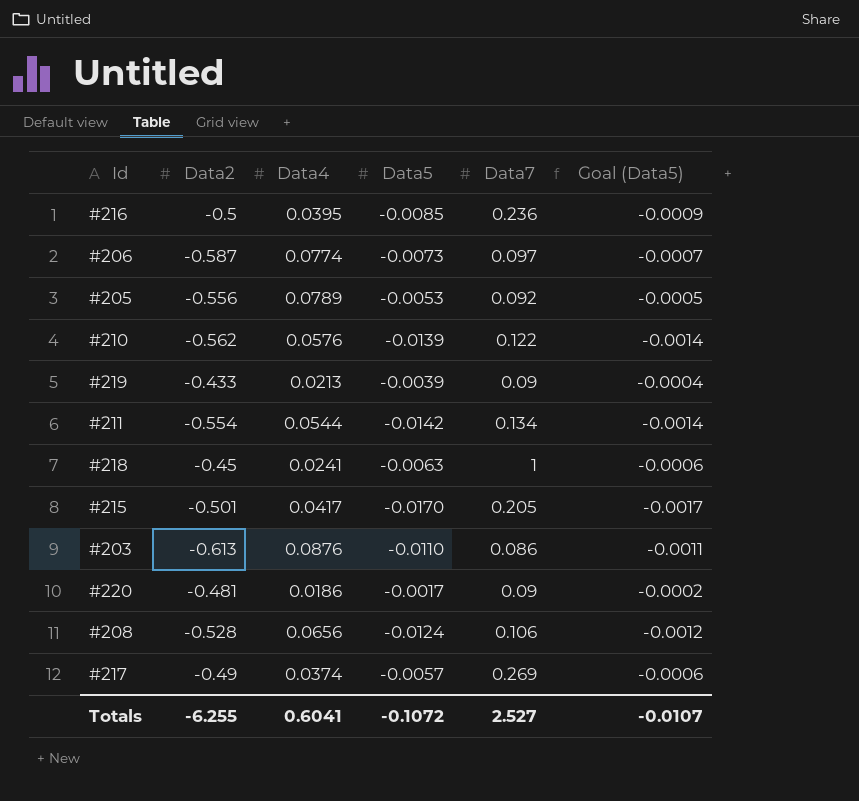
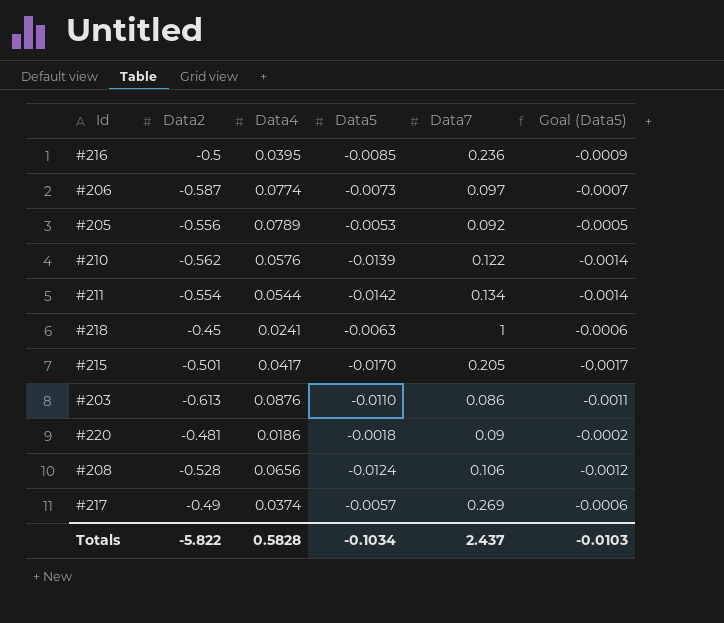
row #219: -0.433 | 0.0213 | -0.0039 | 0.09 | -0.0004 -> none
#220 | Data5: -0.0017 -> -0.0018
Totals | Data2: -6.255 -> -5.822
Totals | Data4: 0.6041 -> 0.5828
Totals | Data5: -0.1072 -> -0.1034
Totals | Data7: 2.527 -> 2.437
Totals | Goal (Data5): -0.0107 -> -0.0103

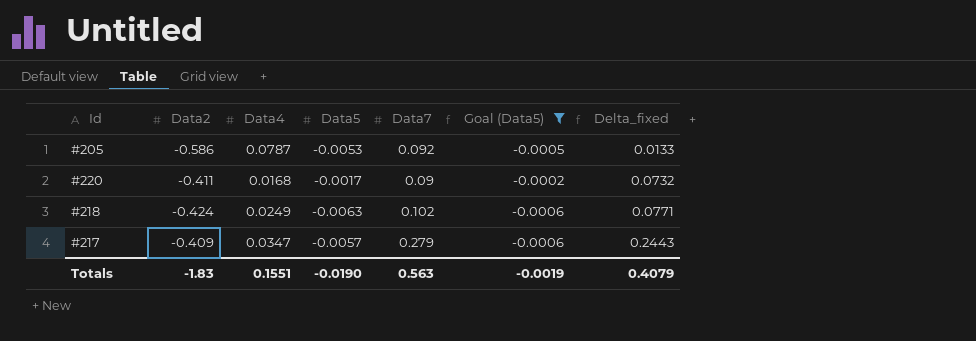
filter: none -> Goal (Data5) >= -0.0006
row order: none -> Delta_fixed ascending
column Delta_fixed | formula: none -> [Data7] - [Data4]
#205 | Data2: -0.556 -> -0.586
#205 | Data4: 0.0789 -> 0.0787
#220 | Data2: -0.481 -> -0.411
#220 | Data4: 0.0186 -> 0.0168
#220 | Data5: -0.0018 -> -0.0017
#218 | Data2: -0.45 -> -0.424
#218 | Data4: 0.0241 -> 0.0249
#218 | Data7: 1 -> 0.102
#217 | Data2: -0.49 -> -0.409
#217 | Data4: 0.0374 -> 0.0347
#217 | Data7: 0.269 -> 0.279
Totals | Data2: -5.822 -> -1.83
Totals | Data4: 0.5828 -> 0.1551
Totals | Data5: -0.1034 -> -0.0190
Totals | Data7: 2.437 -> 0.563
Totals | Goal (Data5): -0.0103 -> -0.0019

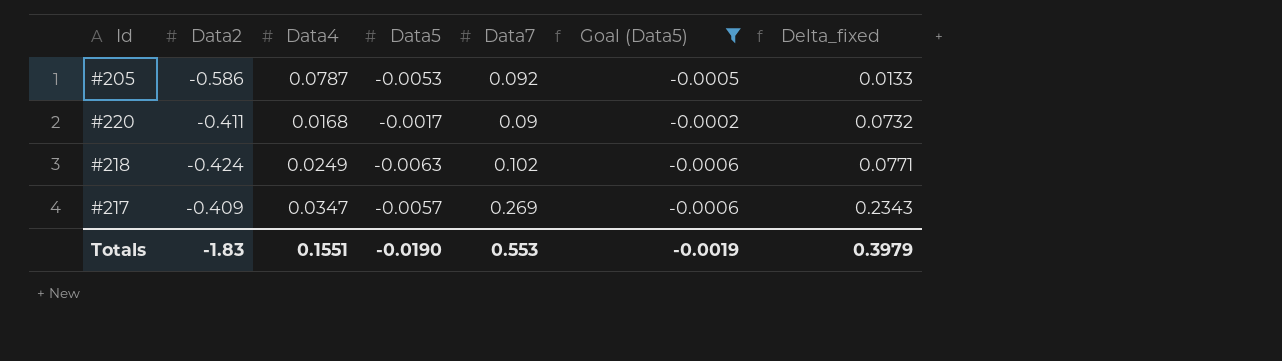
#217 | Data7: 0.279 -> 0.269
#217 | Delta_fixed: 0.2443 -> 0.2343
Totals | Data7: 0.563 -> 0.553
Totals | Delta_fixed: 0.4079 -> 0.3979

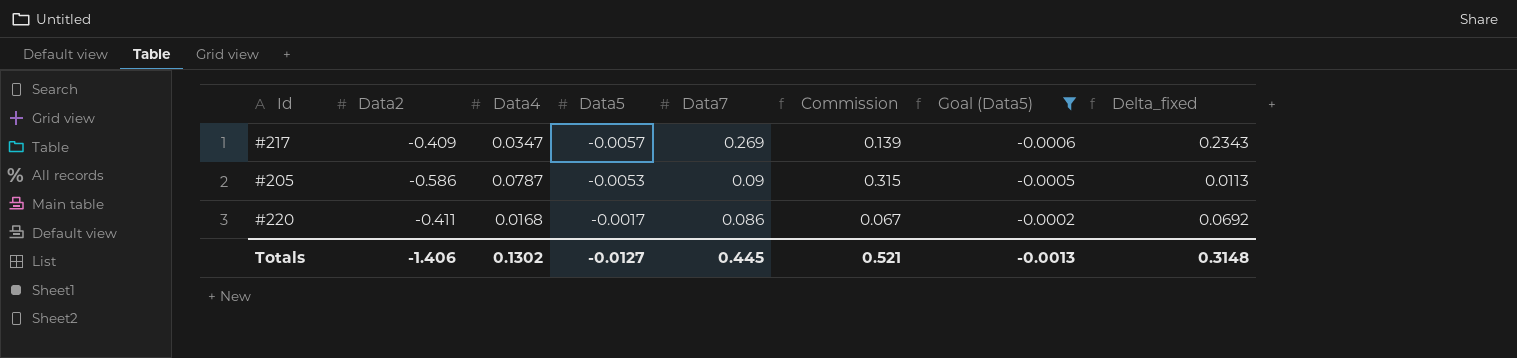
row order: Delta_fixed ascending -> Data5 ascending
column Commission | formula: none -> [Data4] * 4
row #218: -0.424 | 0.0249 | -0.0063 | 0.102 | -0.0006 | 0.0771 -> none
#205 | Data7: 0.092 -> 0.09
#205 | Delta_fixed: 0.0133 -> 0.0113
#220 | Data7: 0.09 -> 0.086
#220 | Delta_fixed: 0.0732 -> 0.0692
Totals | Data2: -1.83 -> -1.406
Totals | Data4: 0.1551 -> 0.1302
Totals | Data5: -0.0190 -> -0.0127
Totals | Data7: 0.553 -> 0.445
Totals | Goal (Data5): -0.0019 -> -0.0013
Totals | Delta_fixed: 0.3979 -> 0.3148

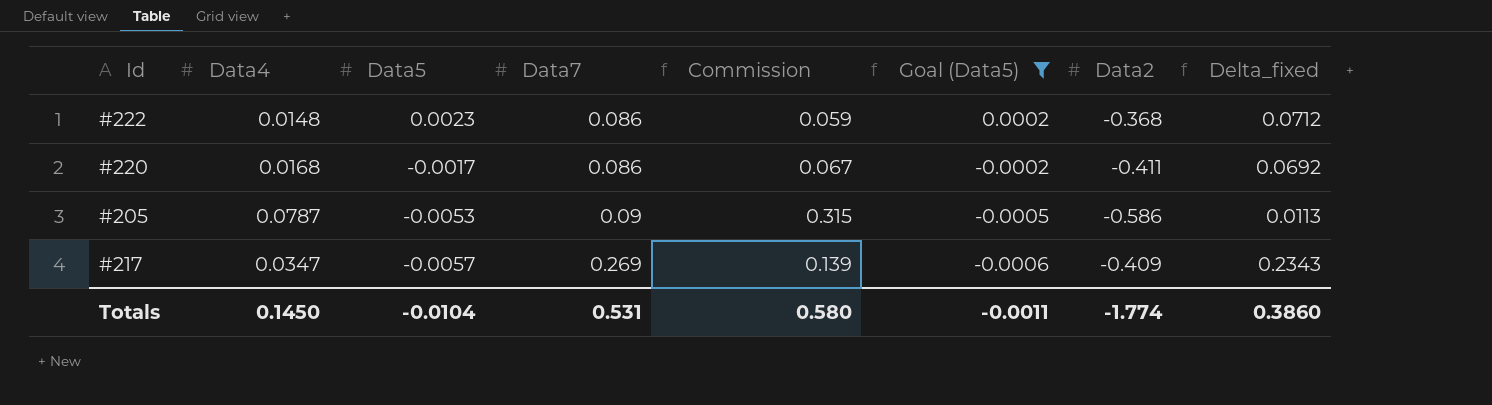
row order: Data5 ascending -> Data5 descending
column Data2 | position: 2 -> 7
row #222: none -> 0.0148 | 0.0023 | 0.086 | 0.059 | 0.0002 | -0.368 | 0.0712
Totals | Data4: 0.1302 -> 0.1450
Totals | Data5: -0.0127 -> -0.0104
Totals | Data7: 0.445 -> 0.531
Totals | Commission: 0.521 -> 0.580
Totals | Goal (Data5): -0.0013 -> -0.0011
Totals | Data2: -1.406 -> -1.774
Totals | Delta_fixed: 0.3148 -> 0.3860

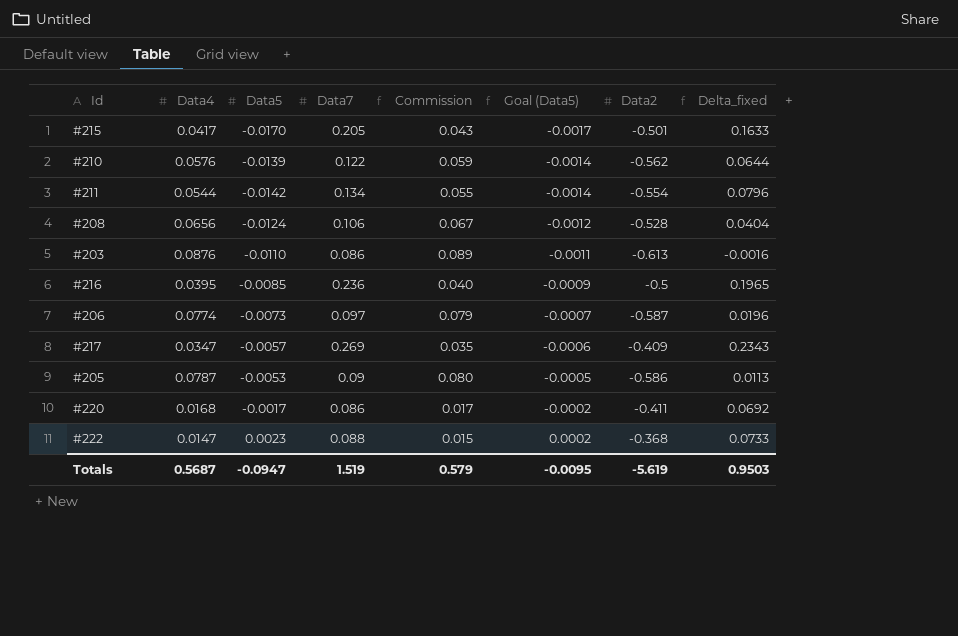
filter: Goal (Data5) >= -0.0006 -> none
row order: Data5 descending -> Goal (Data5) ascending
column Commission | formula: [Data4] * 4 -> [Data4] * 1.02
#222 | Data4: 0.0148 -> 0.0147
#222 | Data7: 0.086 -> 0.088
#222 | Delta_fixed: 0.0712 -> 0.0733
Totals | Data4: 0.1450 -> 0.5687
Totals | Data5: -0.0104 -> -0.0947
Totals | Data7: 0.531 -> 1.519
Totals | Commission: 0.580 -> 0.579
Totals | Goal (Data5): -0.0011 -> -0.0095
Totals | Data2: -1.774 -> -5.619
Totals | Delta_fixed: 0.3860 -> 0.9503

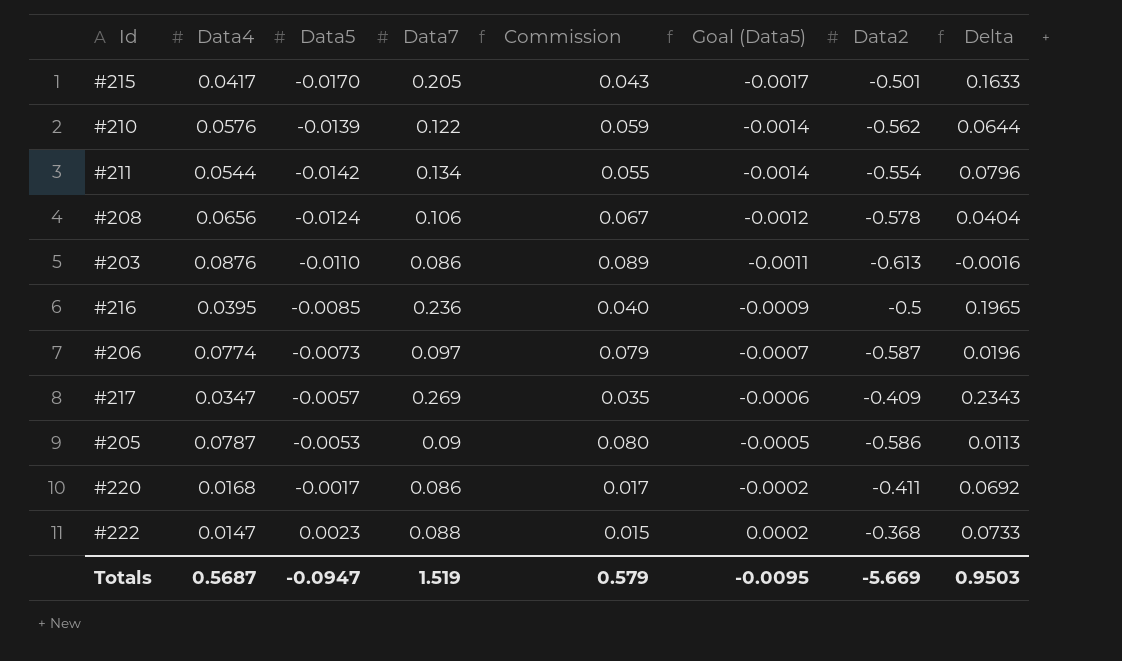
column name: Delta_fixed -> Delta
#208 | Data2: -0.528 -> -0.578
Totals | Data2: -5.619 -> -5.669

